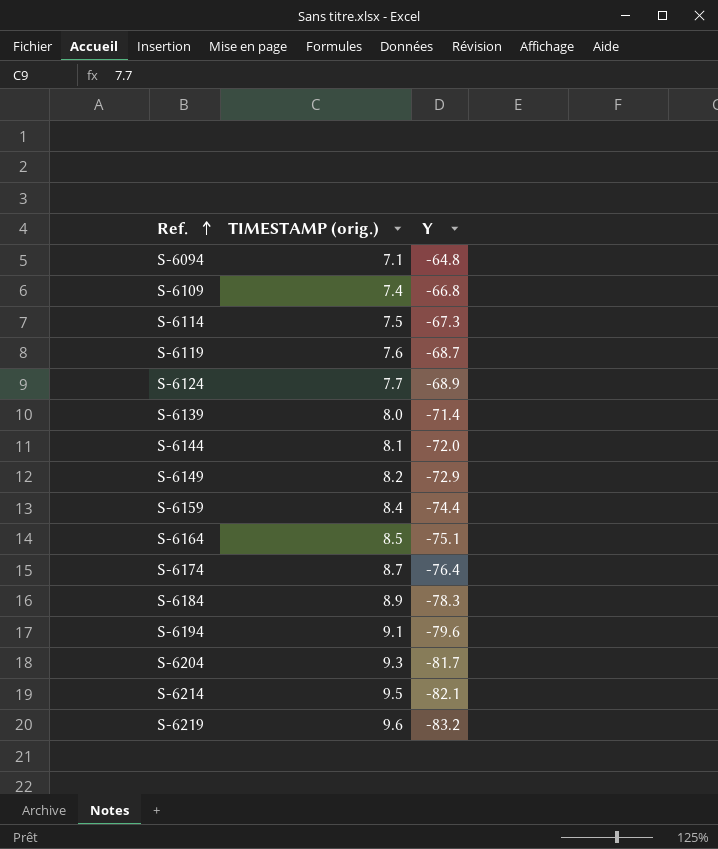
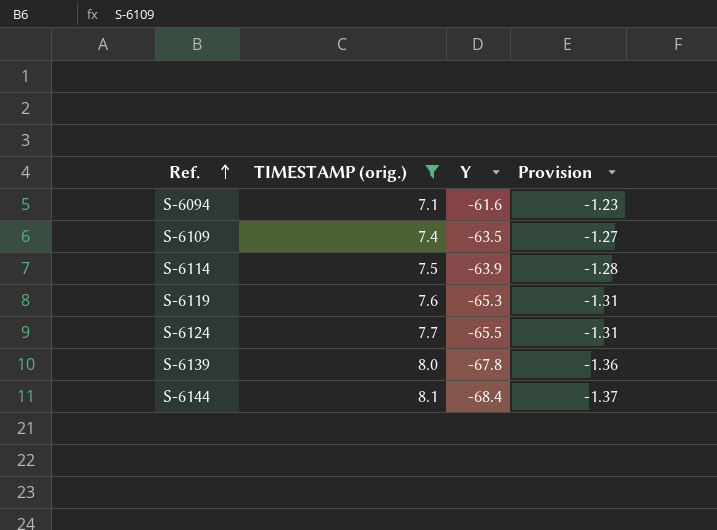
filter: none -> TIMESTAMP (orig.) <= 8.1
column Provision | formula: none -> [Y] * 0.02
S-6094 | Y: -64.8 -> -61.6
S-6109 | Y: -66.8 -> -63.5
S-6114 | Y: -67.3 -> -63.9
S-6119 | Y: -68.7 -> -65.3
S-6124 | Y: -68.9 -> -65.5
S-6139 | Y: -71.4 -> -67.8
S-6144 | Y: -72.0 -> -68.4

